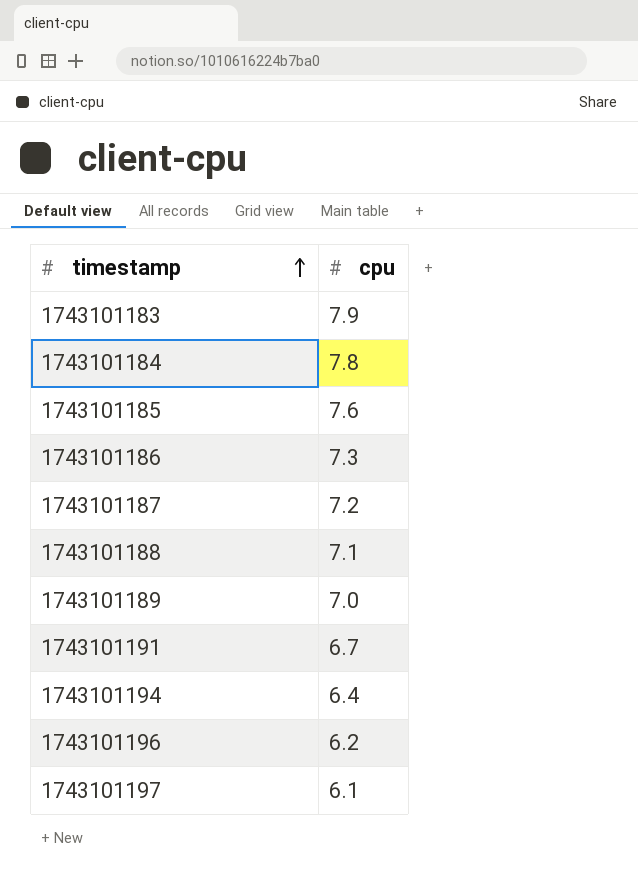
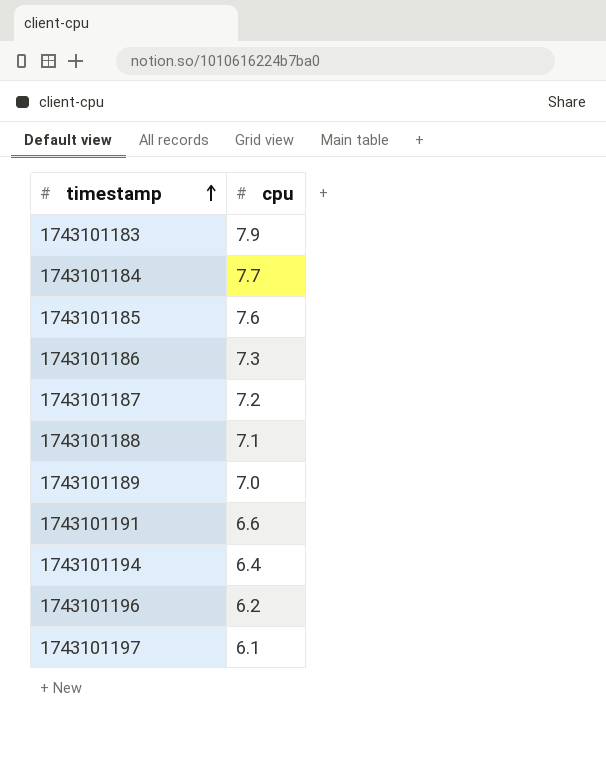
1743101184 | cpu: 7.8 -> 7.7
1743101191 | cpu: 6.7 -> 6.6

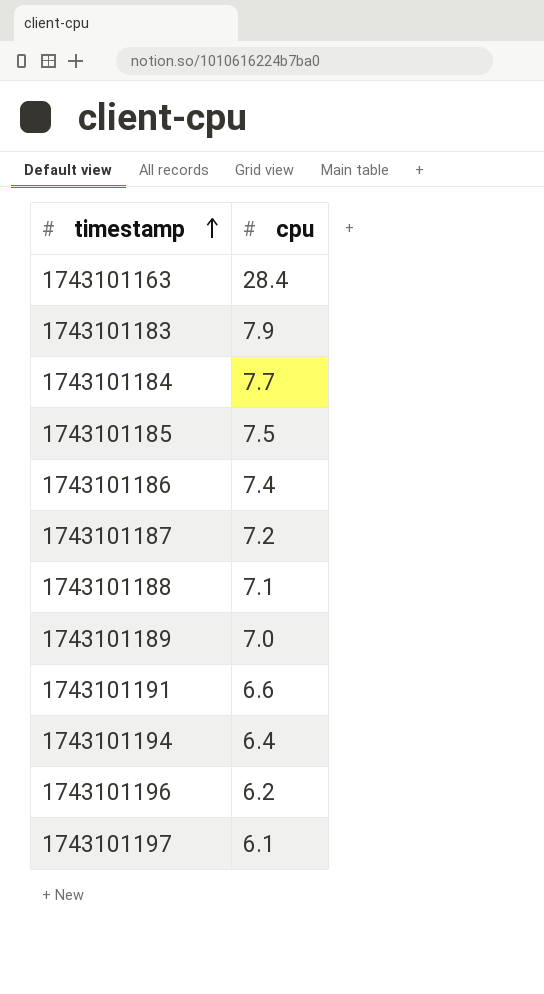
row 1743101163: none -> 28.4
1743101185 | cpu: 7.6 -> 7.5
1743101186 | cpu: 7.3 -> 7.4

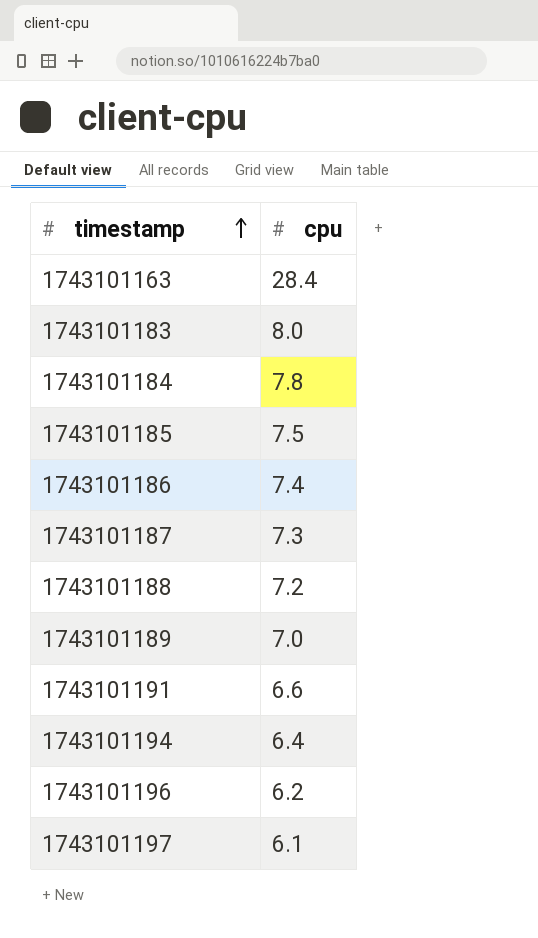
1743101183 | cpu: 7.9 -> 8.0
1743101184 | cpu: 7.7 -> 7.8
1743101187 | cpu: 7.2 -> 7.3
1743101188 | cpu: 7.1 -> 7.2

